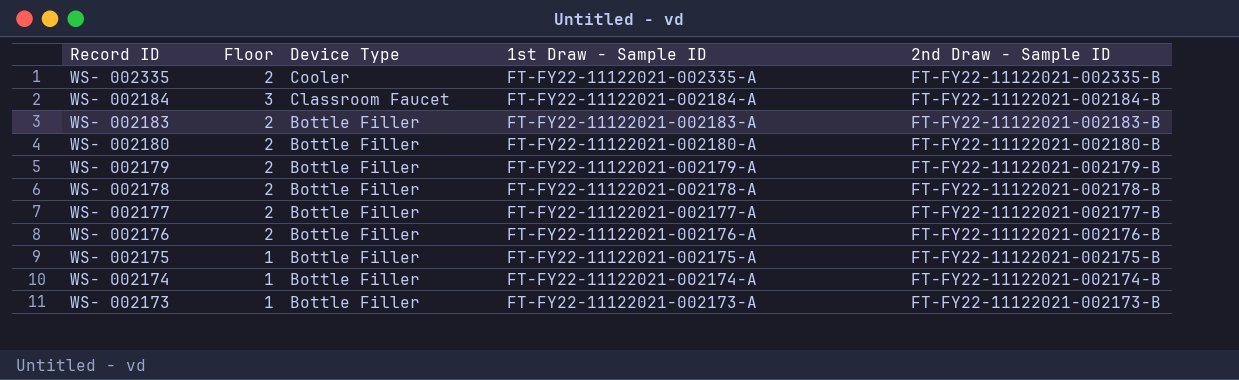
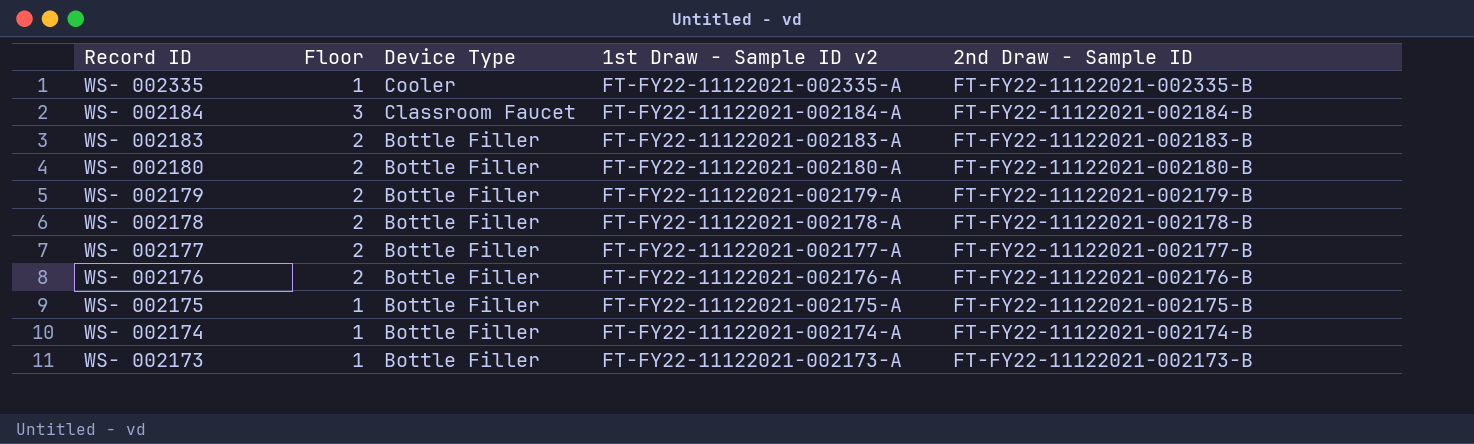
column name: 1st Draw - Sample ID -> 1st Draw - Sample ID v2
WS- 002335 | Floor: 2 -> 1

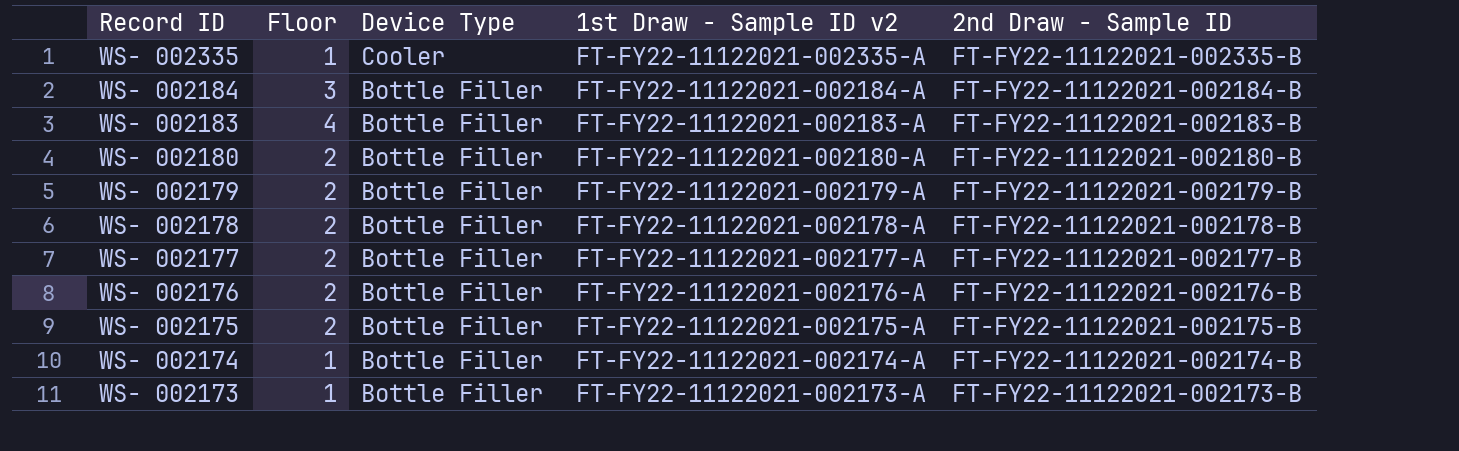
WS- 002184 | Device Type: Classroom Faucet -> Bottle Filler
WS- 002183 | Floor: 2 -> 4
WS- 002175 | Floor: 1 -> 2

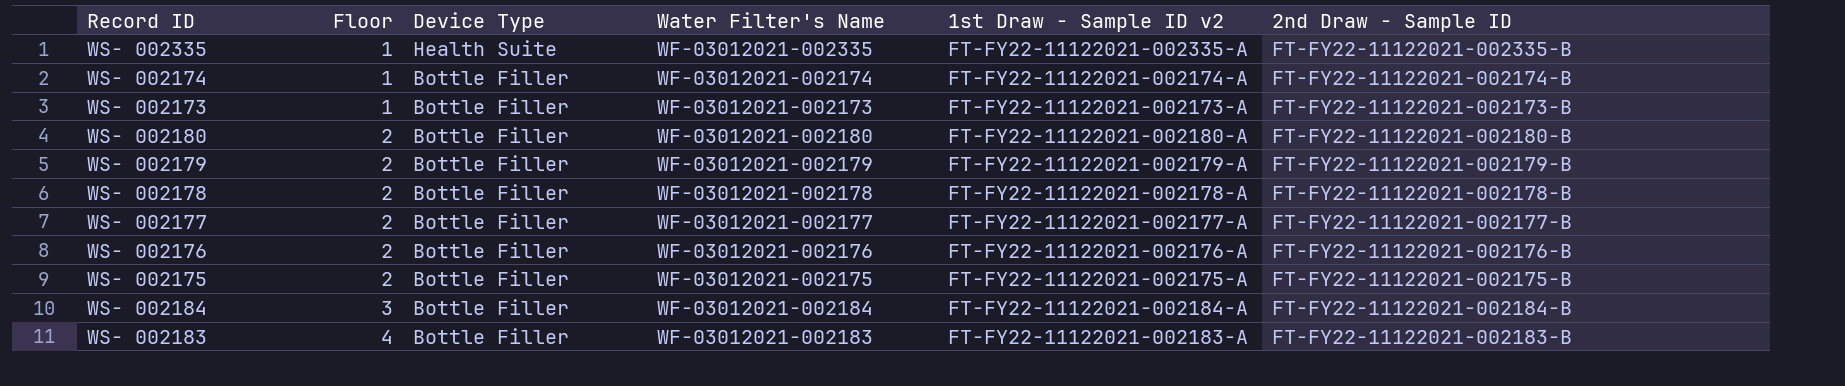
row order: Record ID descending -> Floor ascending
column Water Filter's Name | position: none -> 4
WS- 002335 | Device Type: Cooler -> Health Suite

